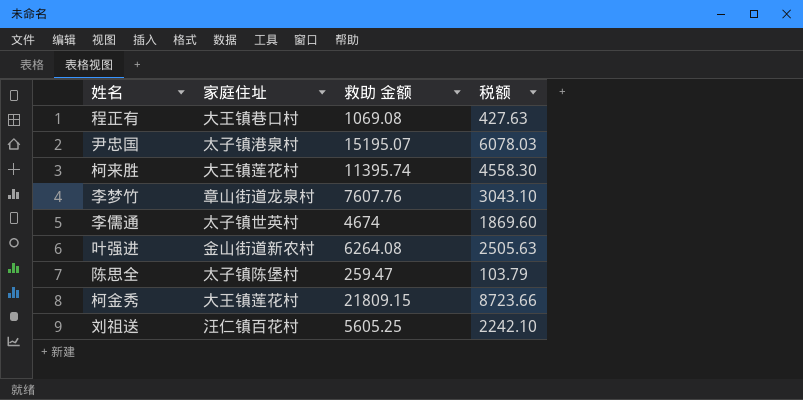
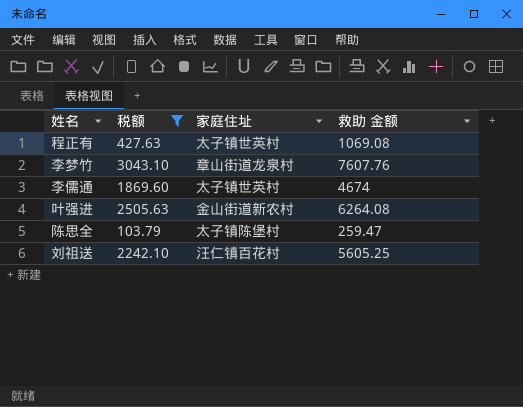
filter: none -> 税额 <= 3043.10
column 税额 | position: 4 -> 2
程正有 | 家庭住址: 大王镇巷口村 -> 太子镇世英村

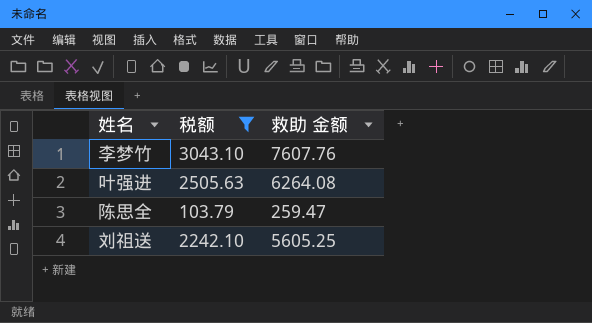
column 家庭住址 | position: 3 -> none
row 程正有: 427.63 | 太子镇世英村 | 1069.08 -> none
row 李儒通: 1869.60 | 太子镇世英村 | 4674 -> none

